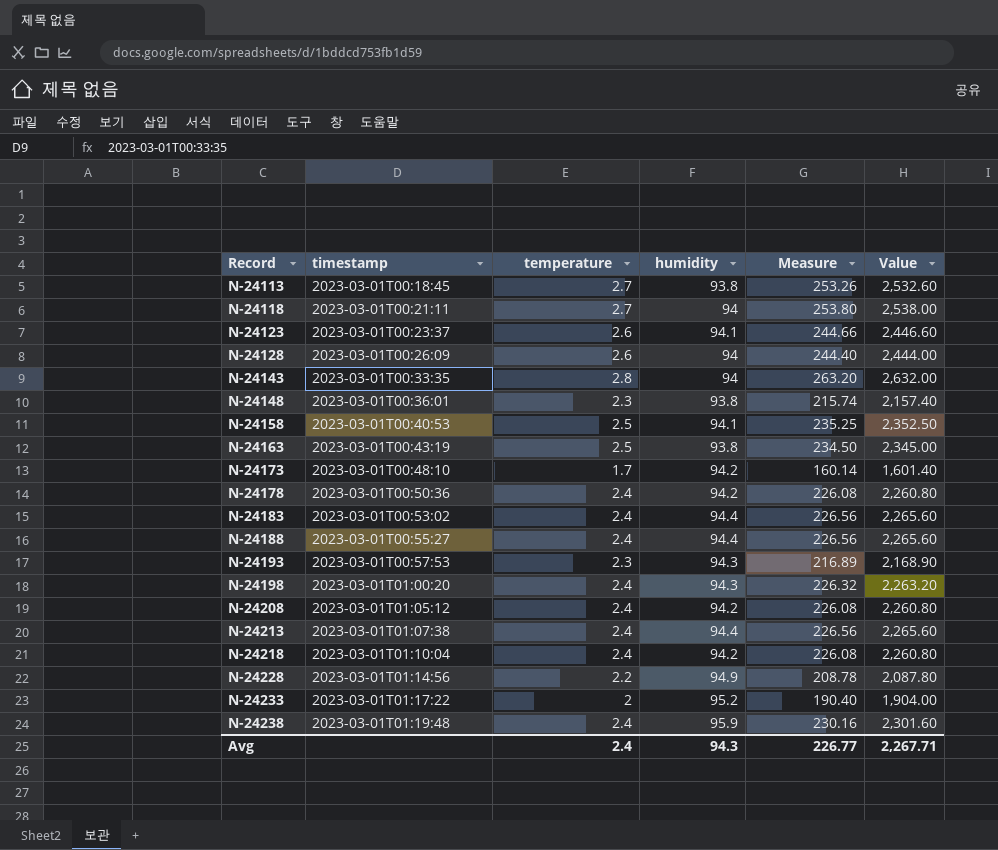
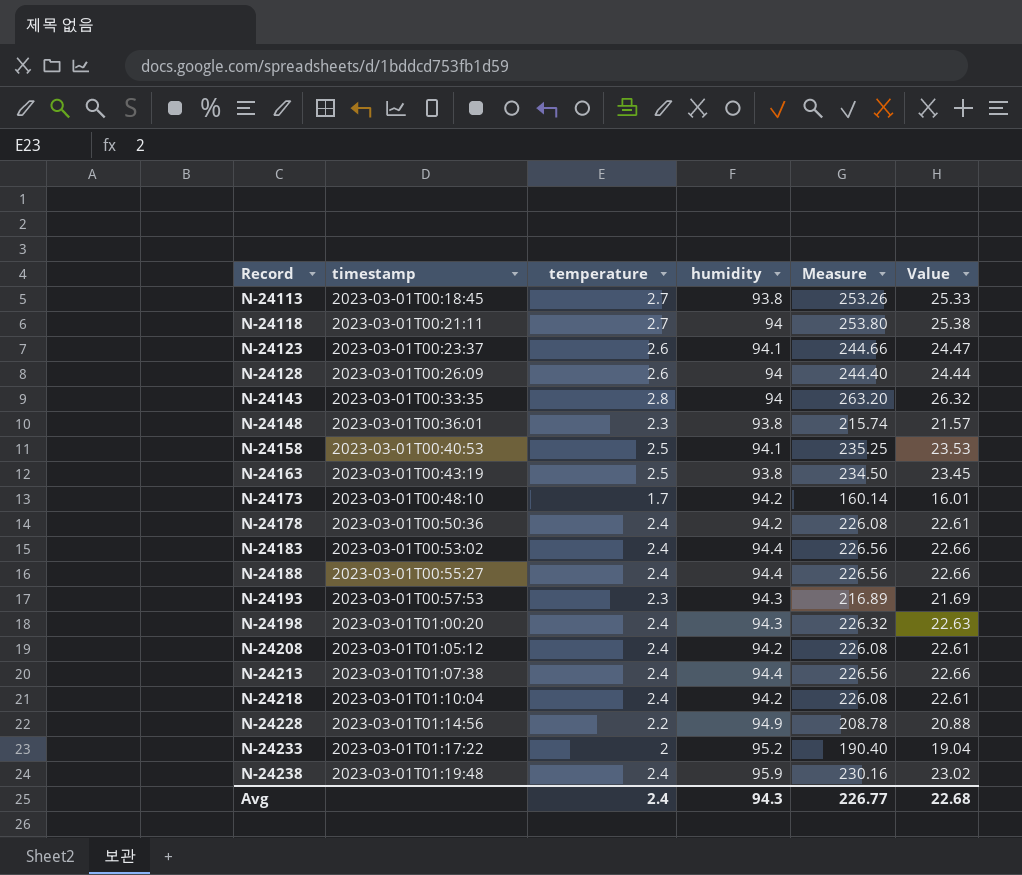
column Value | formula: [Measure] * 10 -> [Measure] * 0.1
Avg | Value: 2,267.71 -> 22.68

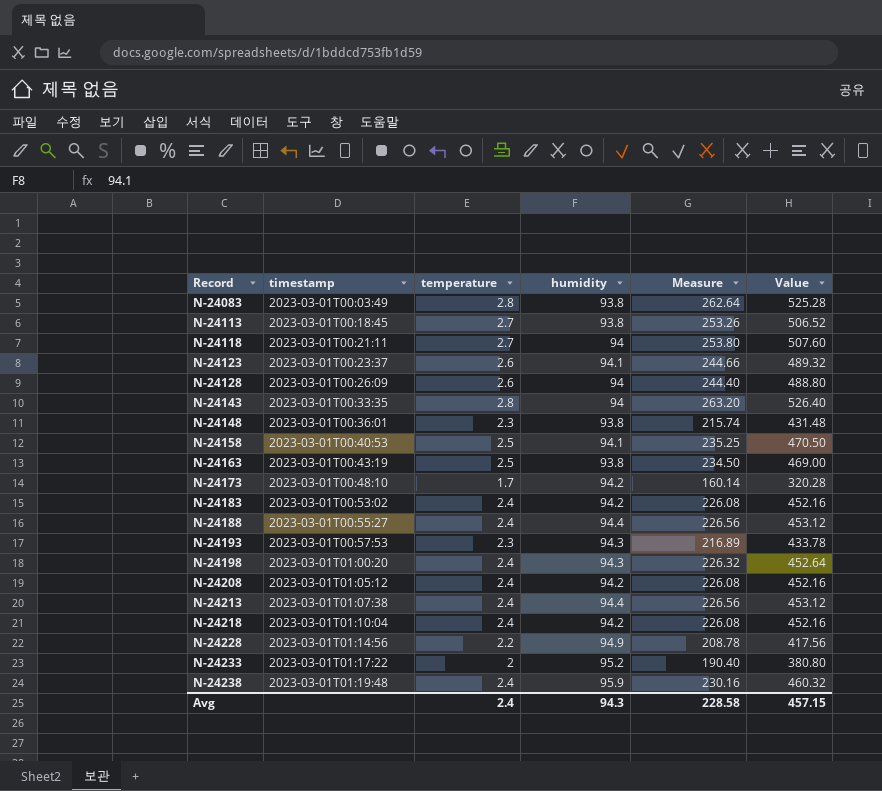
column Value | formula: [Measure] * 0.1 -> [Measure] * 2
row N-24178: 2023-03-01T00:50:36 | 2.4 | 94.2 | 226.08 | 22.61 -> none
row N-24083: none -> 2023-03-01T00:03:49 | 2.8 | 93.8 | 262.64 | 525.28
N-24183 | humidity: 94.4 -> 94.2
N-24183 | Measure: 226.56 -> 226.08
Avg | Measure: 226.77 -> 228.58
Avg | Value: 22.68 -> 457.15

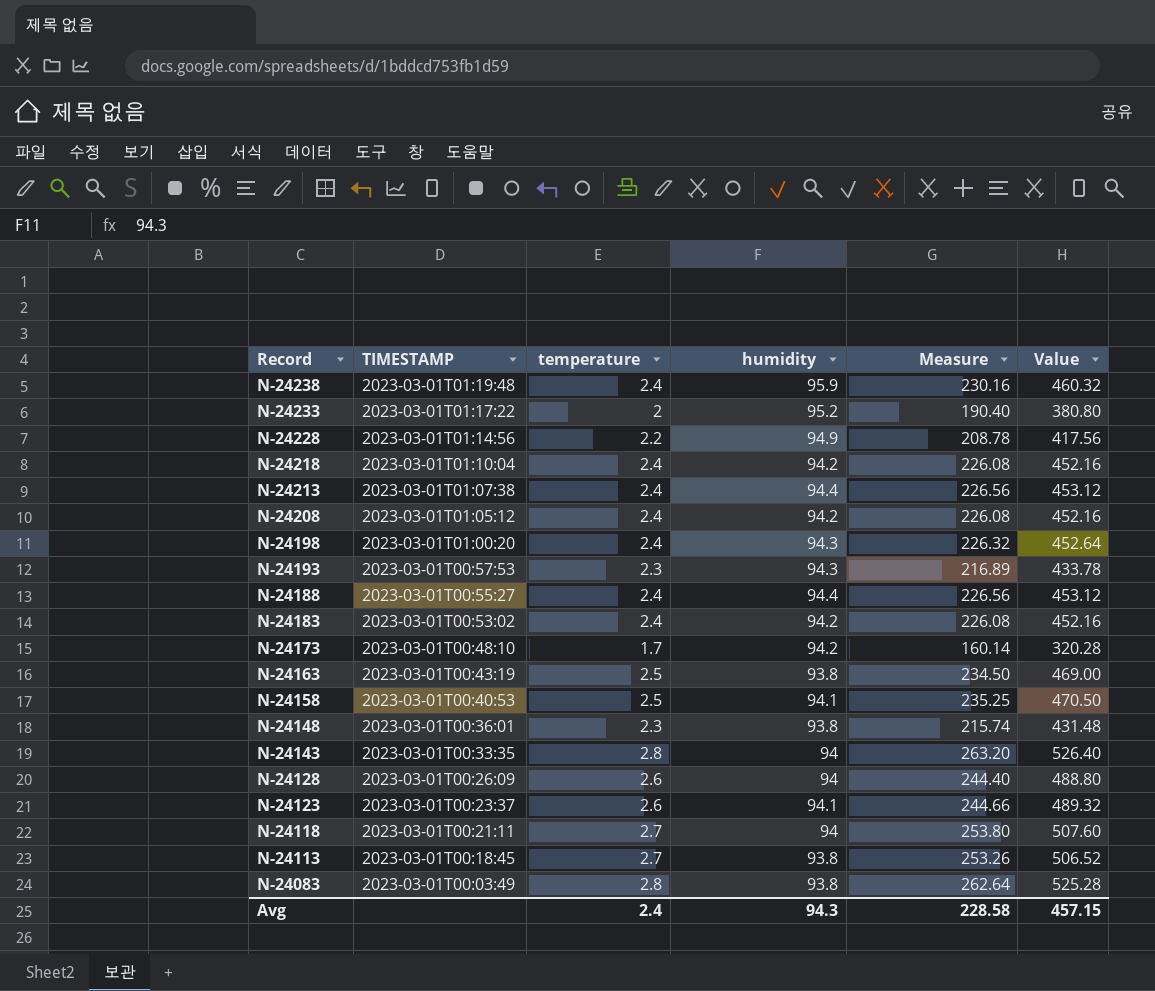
row order: Record ascending -> Record descending
column name: timestamp -> TIMESTAMP

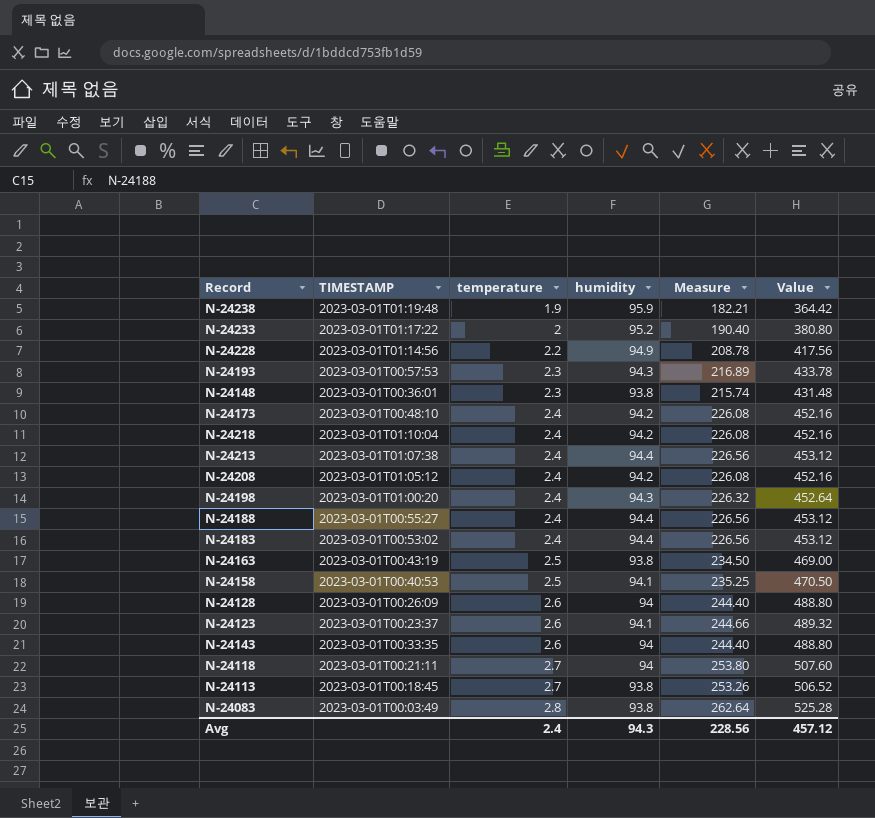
row order: Record descending -> temperature ascending
N-24238 | temperature: 2.4 -> 1.9
N-24238 | Measure: 230.16 -> 182.21
N-24238 | Value: 460.32 -> 364.42
N-24173 | temperature: 1.7 -> 2.4
N-24173 | Measure: 160.14 -> 226.08
N-24173 | Value: 320.28 -> 452.16
N-24183 | humidity: 94.2 -> 94.4
N-24183 | Measure: 226.08 -> 226.56
N-24183 | Value: 452.16 -> 453.12
N-24143 | temperature: 2.8 -> 2.6
N-24143 | Measure: 263.20 -> 244.40
N-24143 | Value: 526.40 -> 488.80
Avg | Measure: 228.58 -> 228.56
Avg | Value: 457.15 -> 457.12

